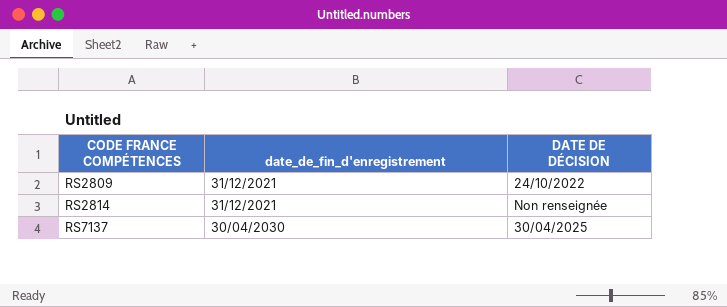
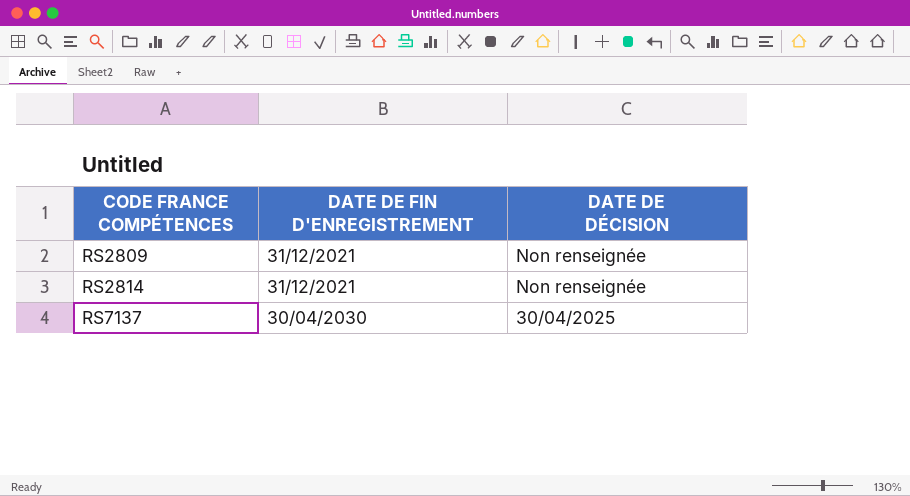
column name: date_de_fin_d'enregistrement -> DATE DE FIN D'ENREGISTREMENT
RS2809 | DATE DE DÉCISION: 24/10/2022 -> Non renseignée

